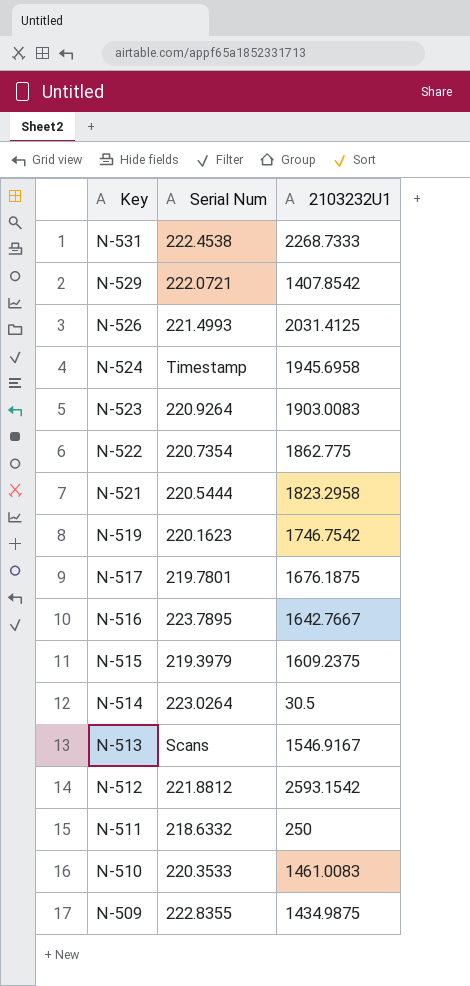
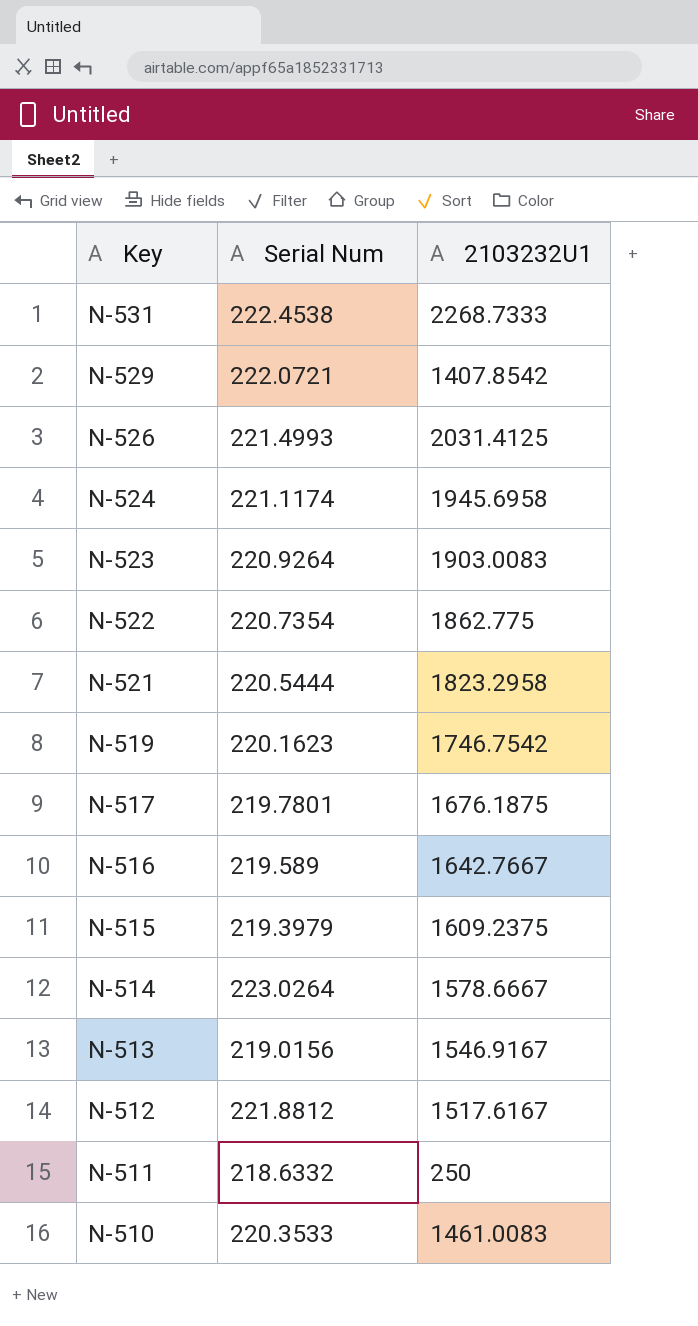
row N-509: 222.8355 | 1434.9875 -> none
N-524 | Serial Num: Timestamp -> 221.1174
N-516 | Serial Num: 223.7895 -> 219.589
N-514 | 2103232U1: 30.5 -> 1578.6667
N-513 | Serial Num: Scans -> 219.0156
N-512 | 2103232U1: 2593.1542 -> 1517.6167

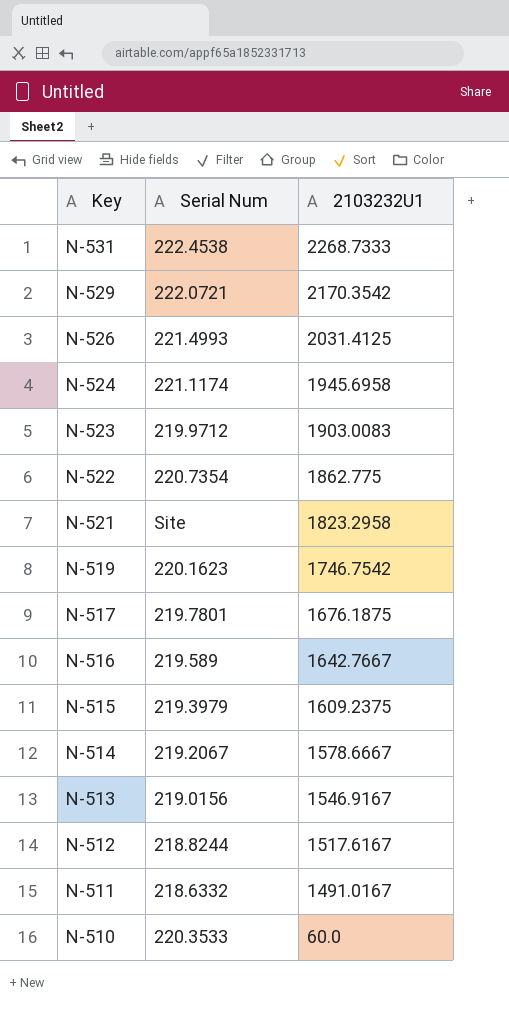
N-529 | 2103232U1: 1407.8542 -> 2170.3542
N-523 | Serial Num: 220.9264 -> 219.9712
N-521 | Serial Num: 220.5444 -> Site
N-514 | Serial Num: 223.0264 -> 219.2067
N-512 | Serial Num: 221.8812 -> 218.8244
N-511 | 2103232U1: 250 -> 1491.0167
N-510 | 2103232U1: 1461.0083 -> 60.0

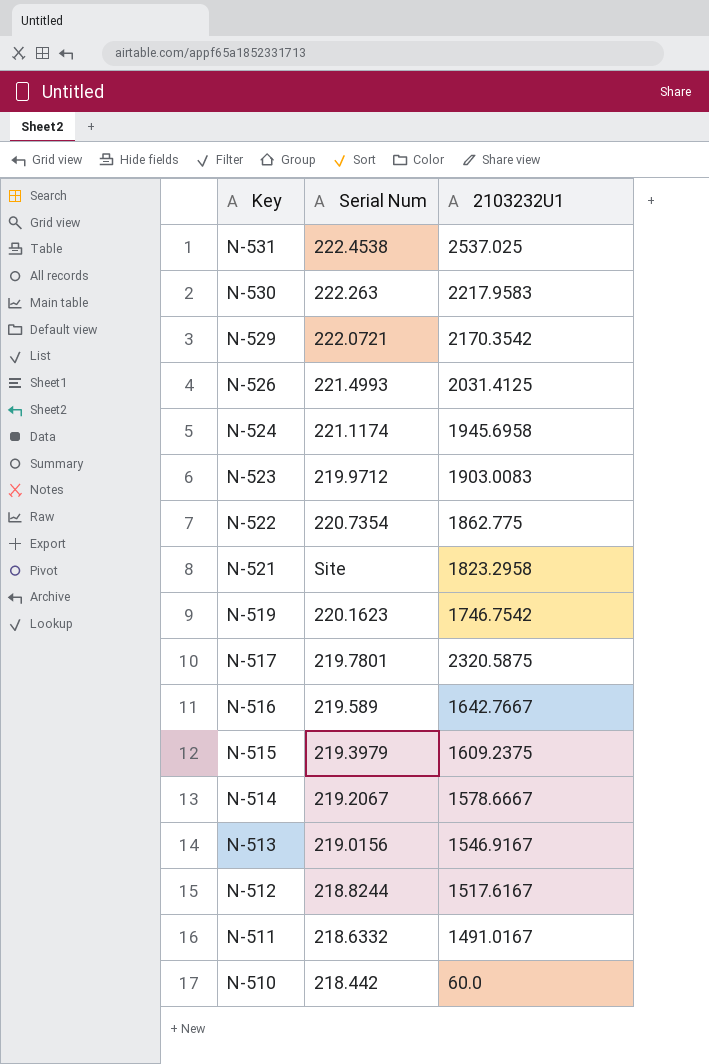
N-531 | 2103232U1: 2268.7333 -> 2537.025
row N-530: none -> 222.263 | 2217.9583
N-517 | 2103232U1: 1676.1875 -> 2320.5875
N-510 | Serial Num: 220.3533 -> 218.442

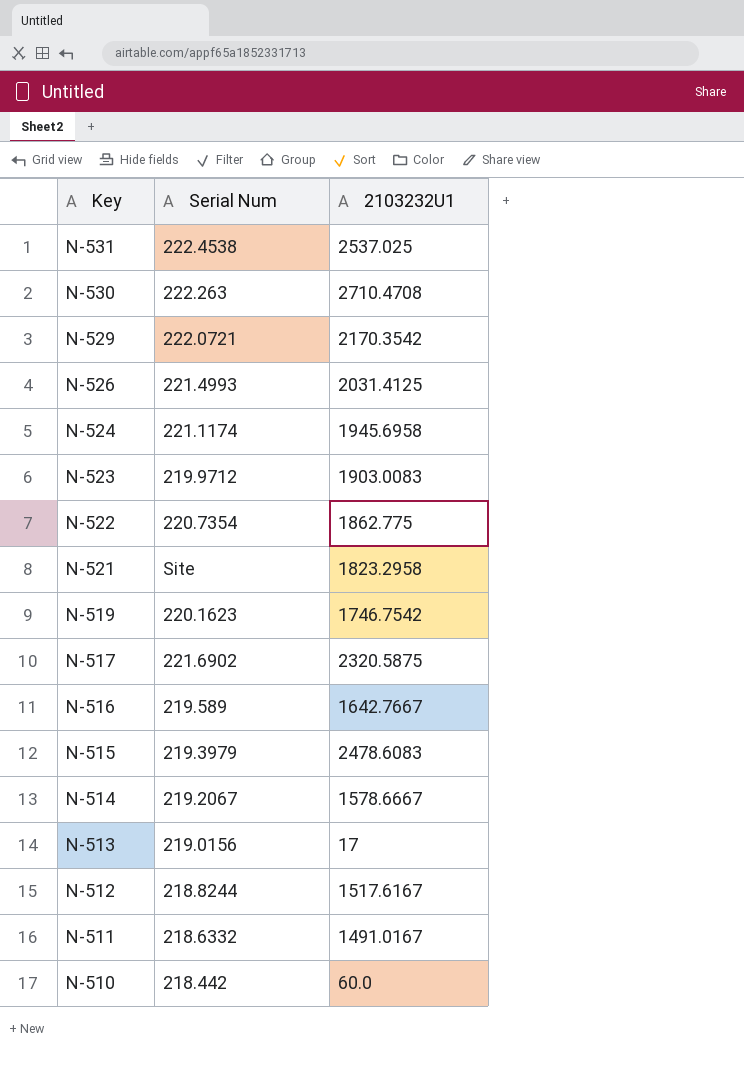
N-530 | 2103232U1: 2217.9583 -> 2710.4708
N-517 | Serial Num: 219.7801 -> 221.6902
N-515 | 2103232U1: 1609.2375 -> 2478.6083
N-513 | 2103232U1: 1546.9167 -> 17

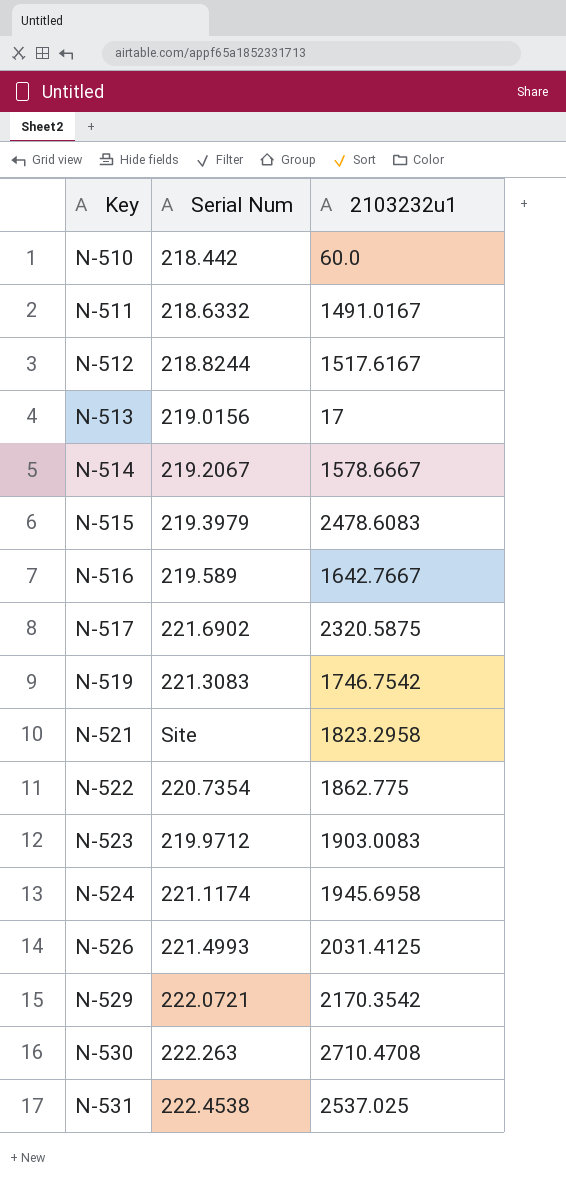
row order: Key descending -> Key ascending
column name: 2103232U1 -> 2103232u1
N-519 | Serial Num: 220.1623 -> 221.3083

